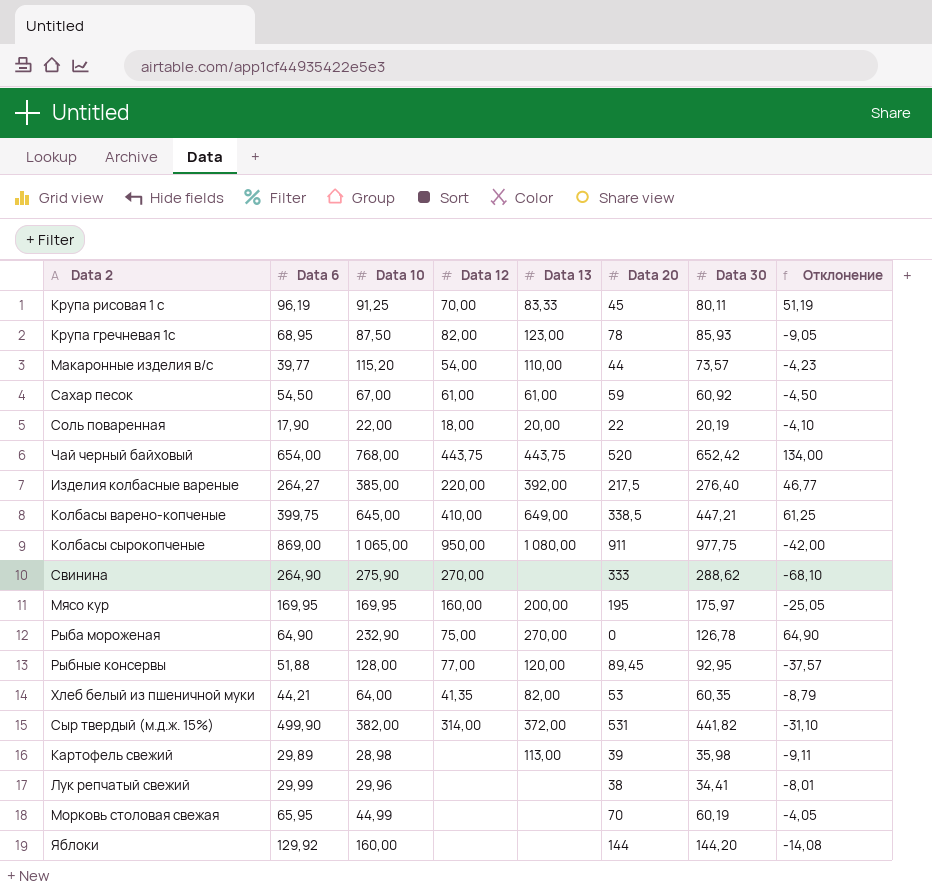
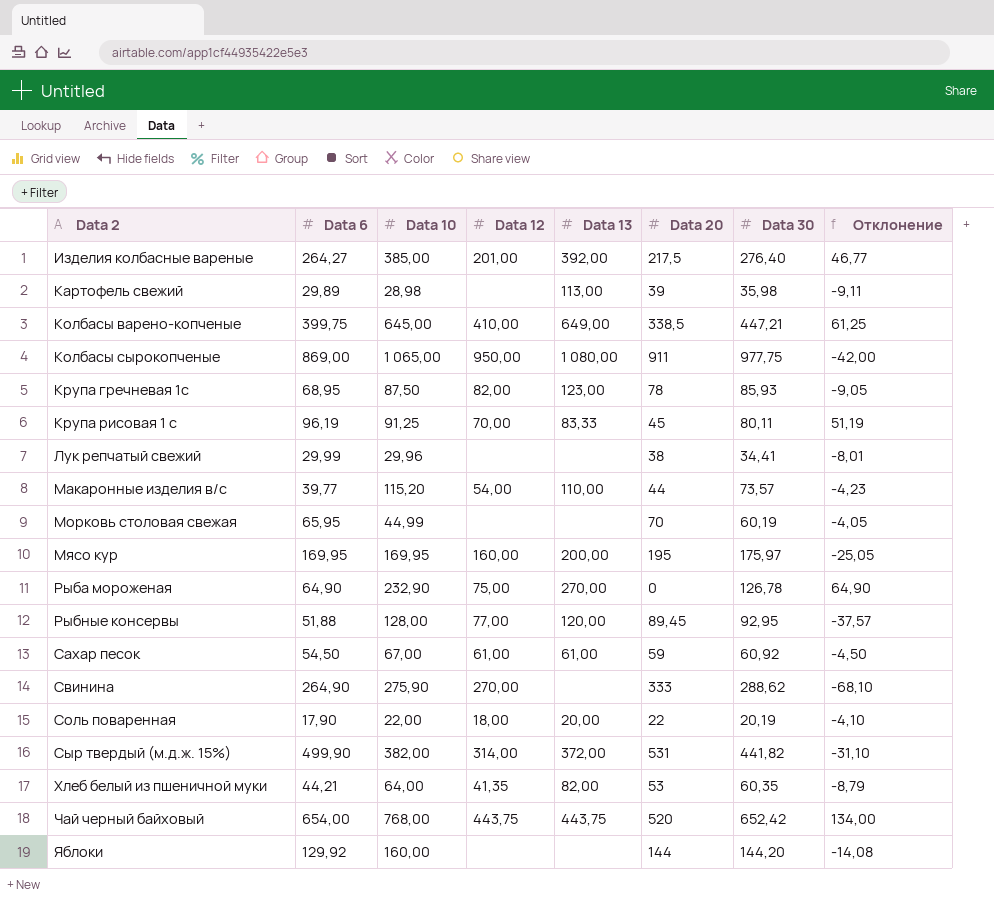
row order: none -> Data 2 ascending
Изделия колбасные вареные | Data 12: 220,00 -> 201,00

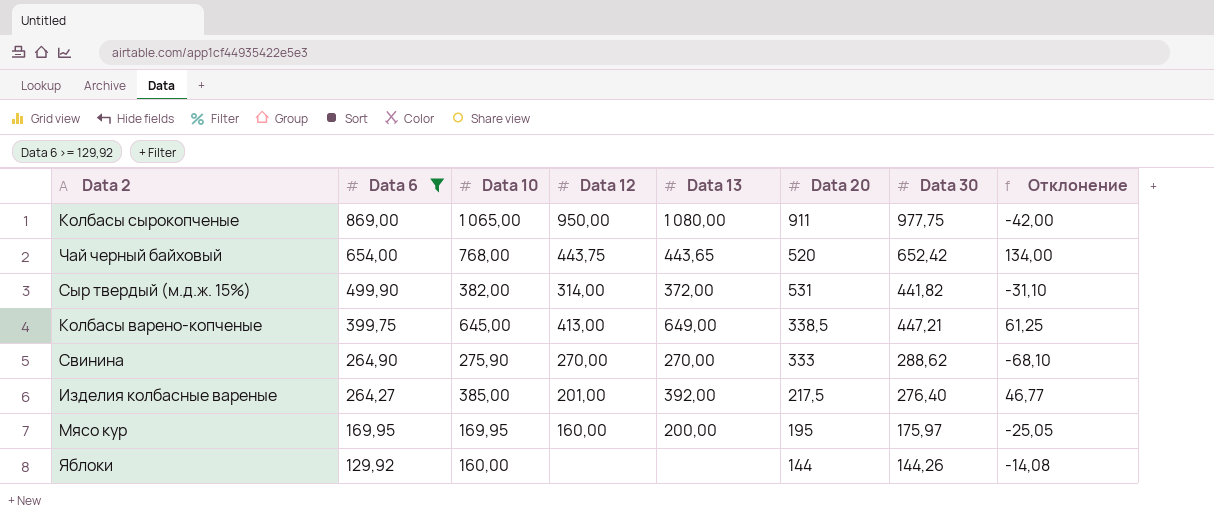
filter: none -> Data 6 >= 129,92
row order: Data 2 ascending -> Data 6 descending
Чай черный байховый | Data 13: 443,75 -> 443,65
Колбасы варено-копченые | Data 12: 410,00 -> 413,00
Свинина | Data 13: none -> 270,00
Яблоки | Data 30: 144,20 -> 144,26

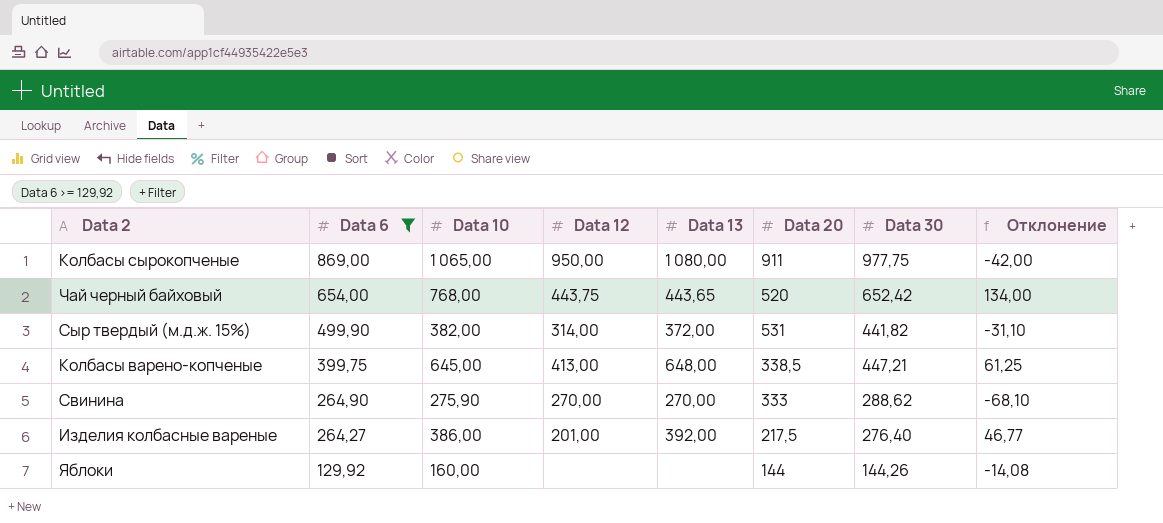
row Мясо кур: 169,95 | 169,95 | 160,00 | 200,00 | 195 | 175,97 | -25,05 -> none
Колбасы варено-копченые | Data 13: 649,00 -> 648,00
Изделия колбасные вареные | Data 10: 385,00 -> 386,00

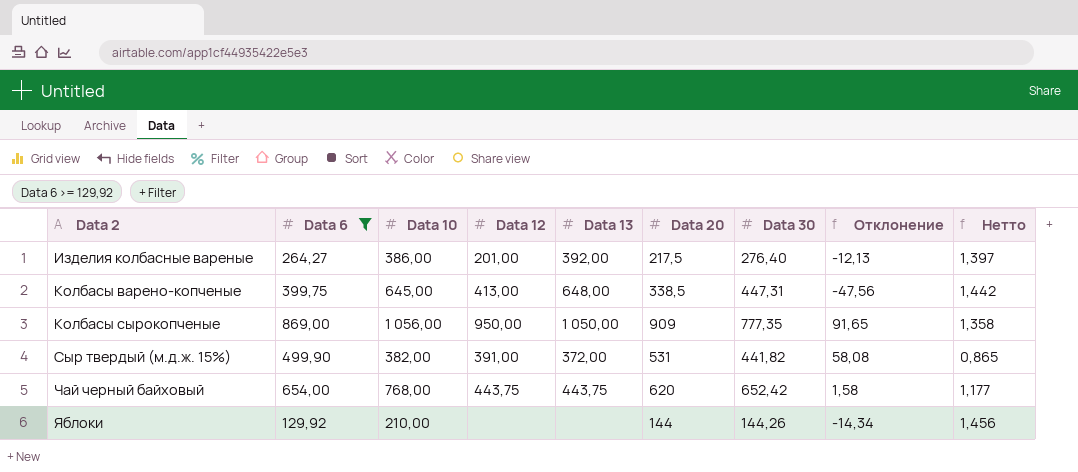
row order: Data 6 descending -> Data 2 ascending
column Отклонение | formula: [Data 6] - [Data 20] -> [Data 6] - [Data 30]
column Нетто | formula: none -> [Data 10] / [Data 30]
row Свинина: 264,90 | 275,90 | 270,00 | 270,00 | 333 | 288,62 | -68,10 -> none
Колбасы варено-копченые | Data 30: 447,21 -> 447,31
Колбасы сырокопченые | Data 10: 1 065,00 -> 1 056,00
Колбасы сырокопченые | Data 13: 1 080,00 -> 1 050,00
Колбасы сырокопченые | Data 20: 911 -> 909
Колбасы сырокопченые | Data 30: 977,75 -> 777,35
Сыр твердый (м.д.ж. 15%) | Data 12: 314,00 -> 391,00
Чай черный байховый | Data 13: 443,65 -> 443,75
Чай черный байховый | Data 20: 520 -> 620
Яблоки | Data 10: 160,00 -> 210,00

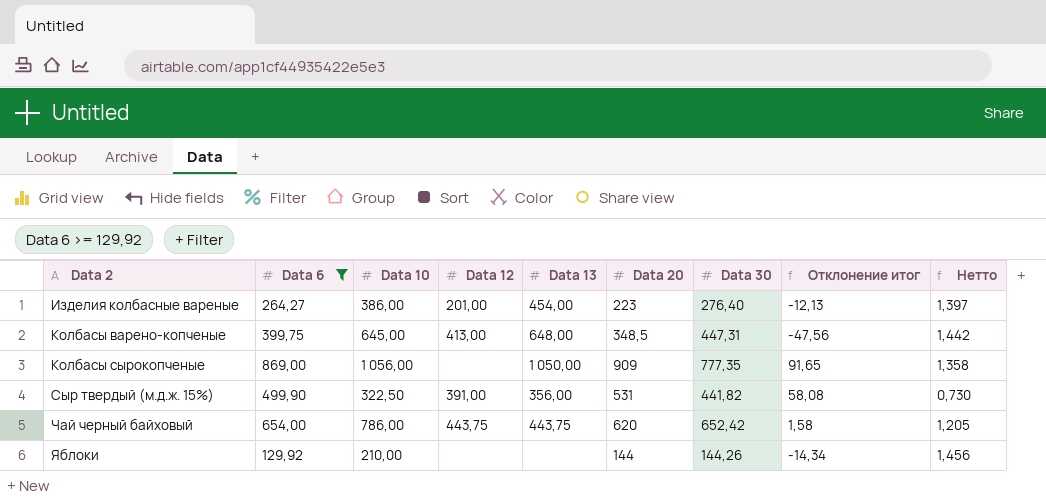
column name: Отклонение -> Отклонение итог
Изделия колбасные вареные | Data 13: 392,00 -> 454,00
Изделия колбасные вареные | Data 20: 217,5 -> 223
Колбасы варено-копченые | Data 20: 338,5 -> 348,5
Колбасы сырокопченые | Data 12: 950,00 -> none
Сыр твердый (м.д.ж. 15%) | Data 10: 382,00 -> 322,50
Сыр твердый (м.д.ж. 15%) | Data 13: 372,00 -> 356,00
Сыр твердый (м.д.ж. 15%) | Нетто: 0,865 -> 0,730
Чай черный байховый | Data 10: 768,00 -> 786,00
Чай черный байховый | Нетто: 1,177 -> 1,205

